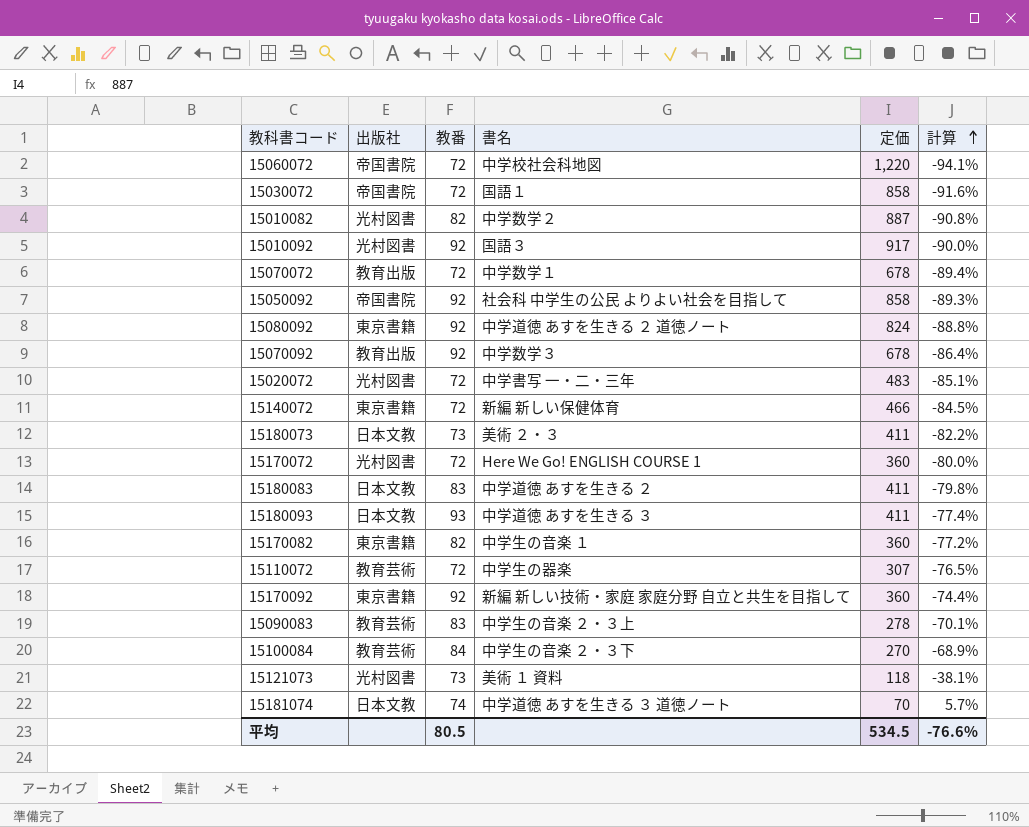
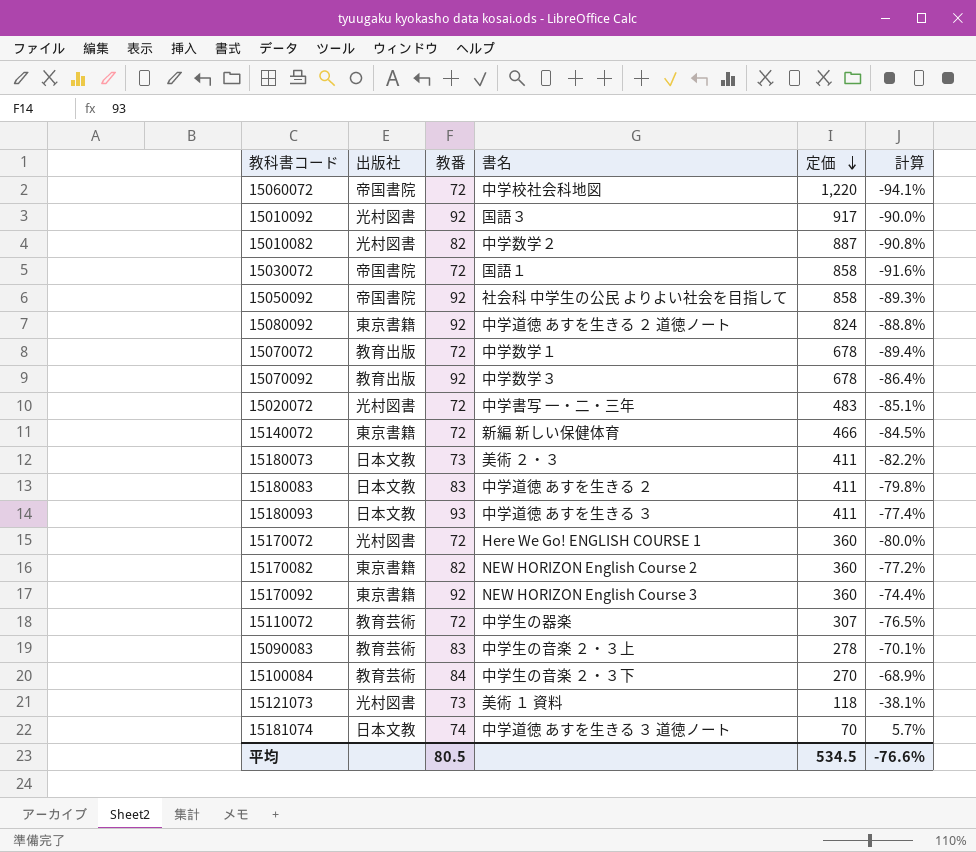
row order: 計算 ascending -> 定価 descending
15170082 | 書名: 中学生の音楽 １ -> NEW HORIZON English Course 2
15170092 | 書名: 新編 新しい技術・家庭 家庭分野 自立と共生を目指して -> NEW HORIZON English Course 3

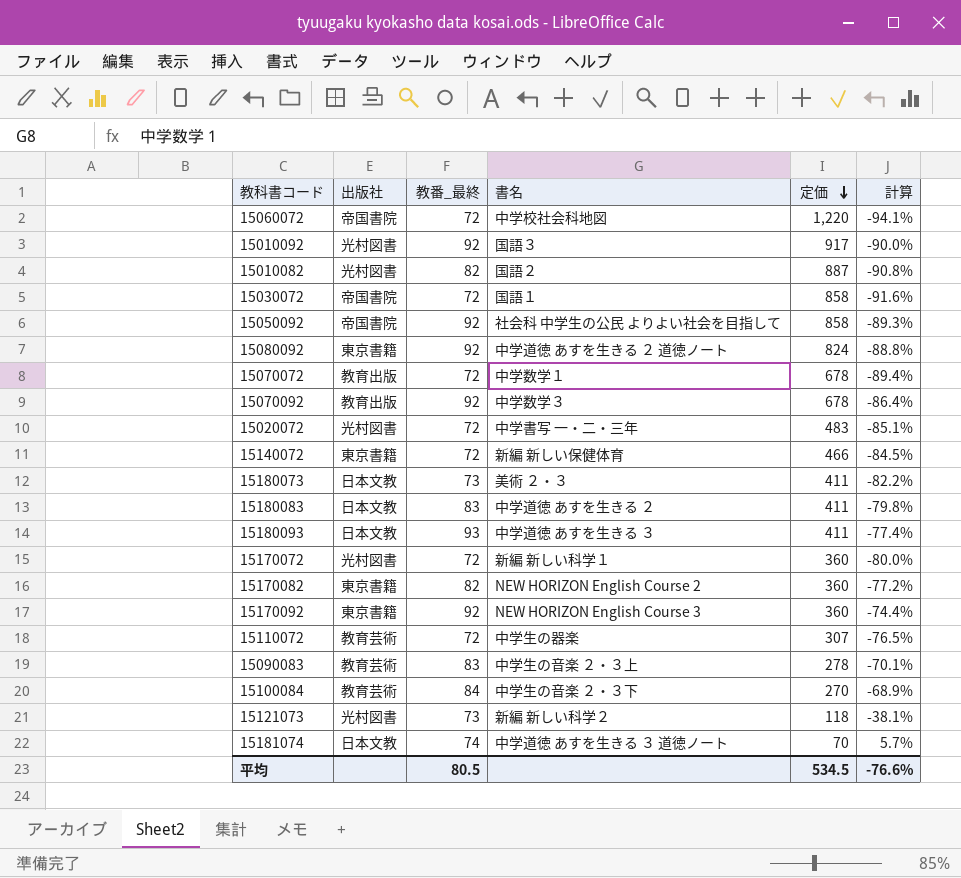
column name: 教番 -> 教番_最終
15010082 | 書名: 中学数学２ -> 国語２
15170072 | 書名: Here We Go! ENGLISH COURSE 1 -> 新編 新しい科学１
15121073 | 書名: 美術 １ 資料 -> 新編 新しい科学２

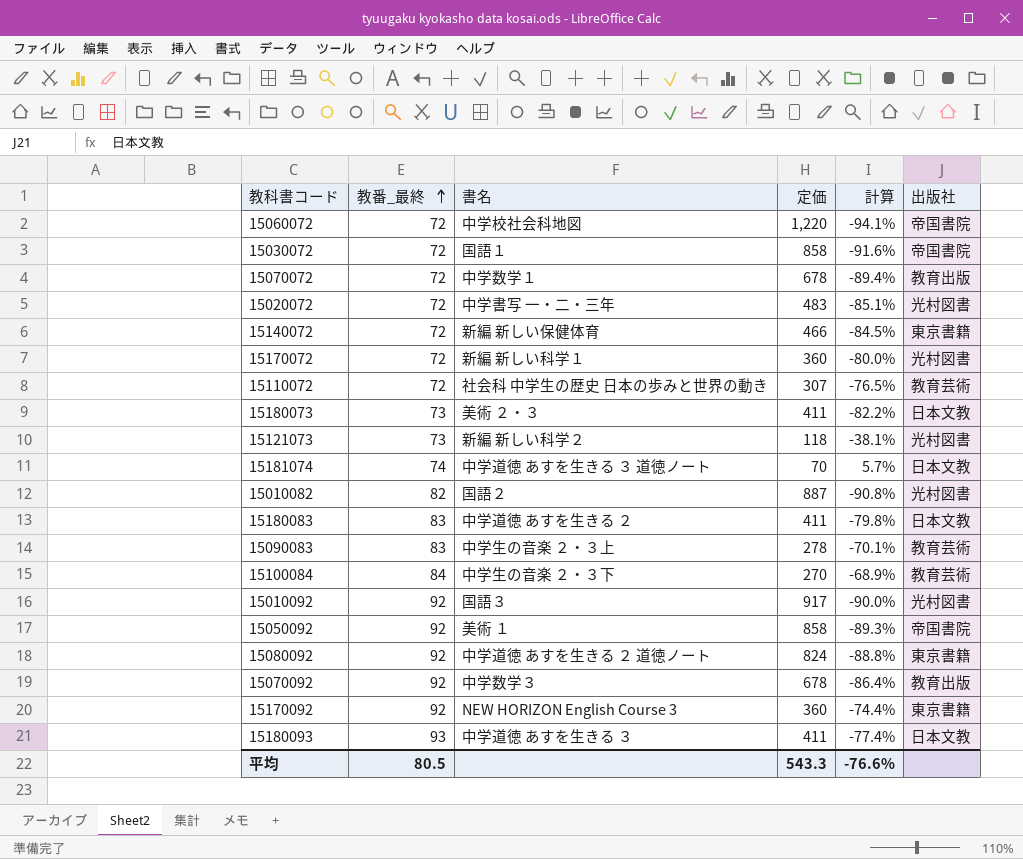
row order: 定価 descending -> 教番_最終 ascending
column 出版社 | position: 2 -> 6
row 15170082: 東京書籍 | 82 | NEW HORIZON English Course 2 | 360 | -77.2% -> none
15110072 | 書名: 中学生の器楽 -> 社会科 中学生の歴史 日本の歩みと世界の動き
15050092 | 書名: 社会科 中学生の公民 よりよい社会を目指して -> 美術 １
平均 | 定価: 534.5 -> 543.3

